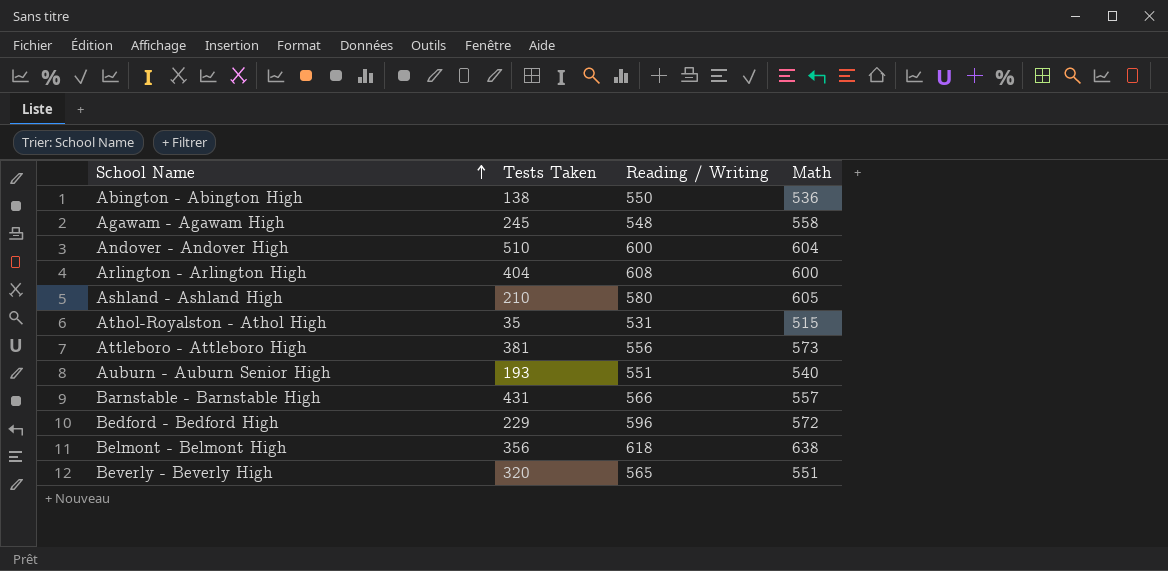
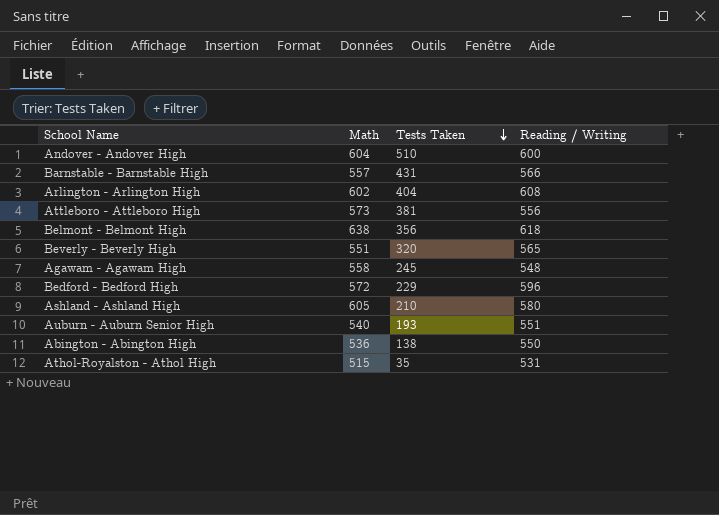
row order: School Name ascending -> Tests Taken descending
column Math | position: 4 -> 2
Arlington - Arlington High | Math: 600 -> 602

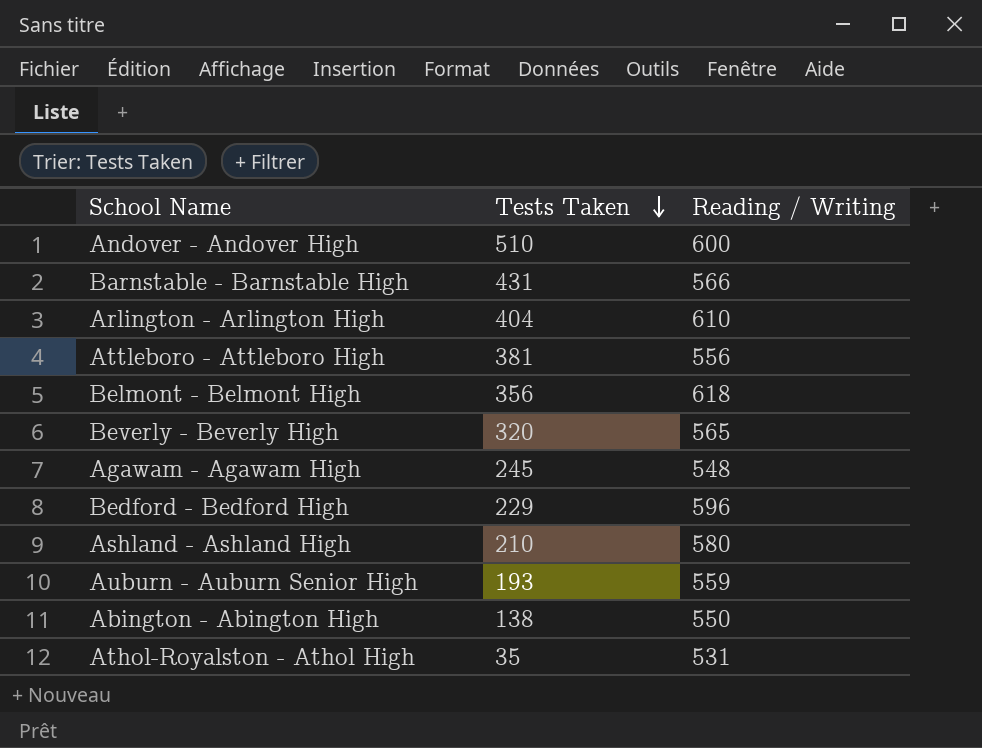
column Math | position: 2 -> none
Arlington - Arlington High | Reading / Writing: 608 -> 610
Auburn - Auburn Senior High | Reading / Writing: 551 -> 559

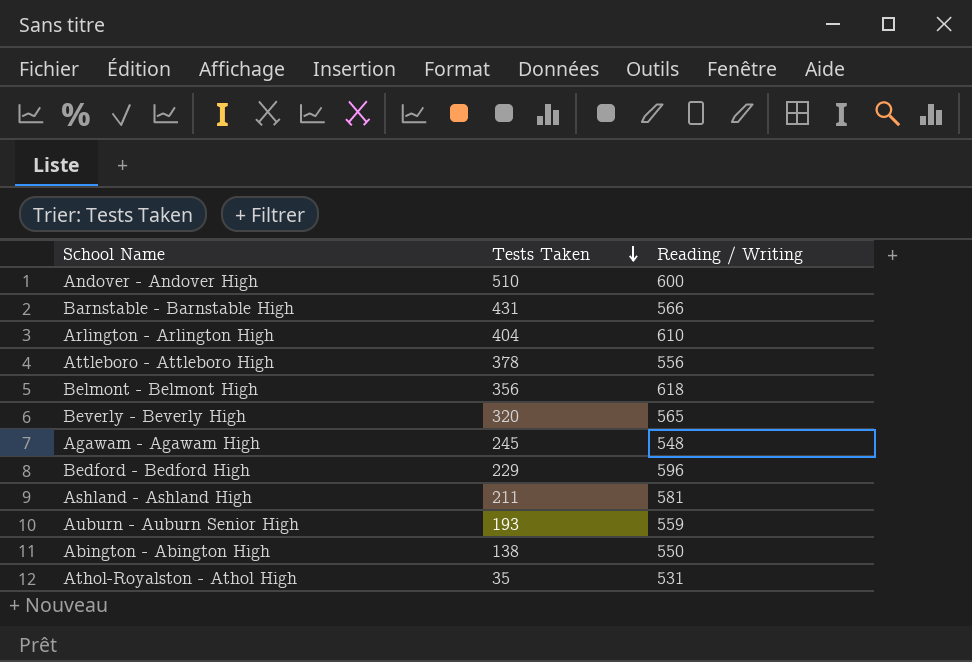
Attleboro - Attleboro High | Tests Taken: 381 -> 378
Ashland - Ashland High | Tests Taken: 210 -> 211
Ashland - Ashland High | Reading / Writing: 580 -> 581

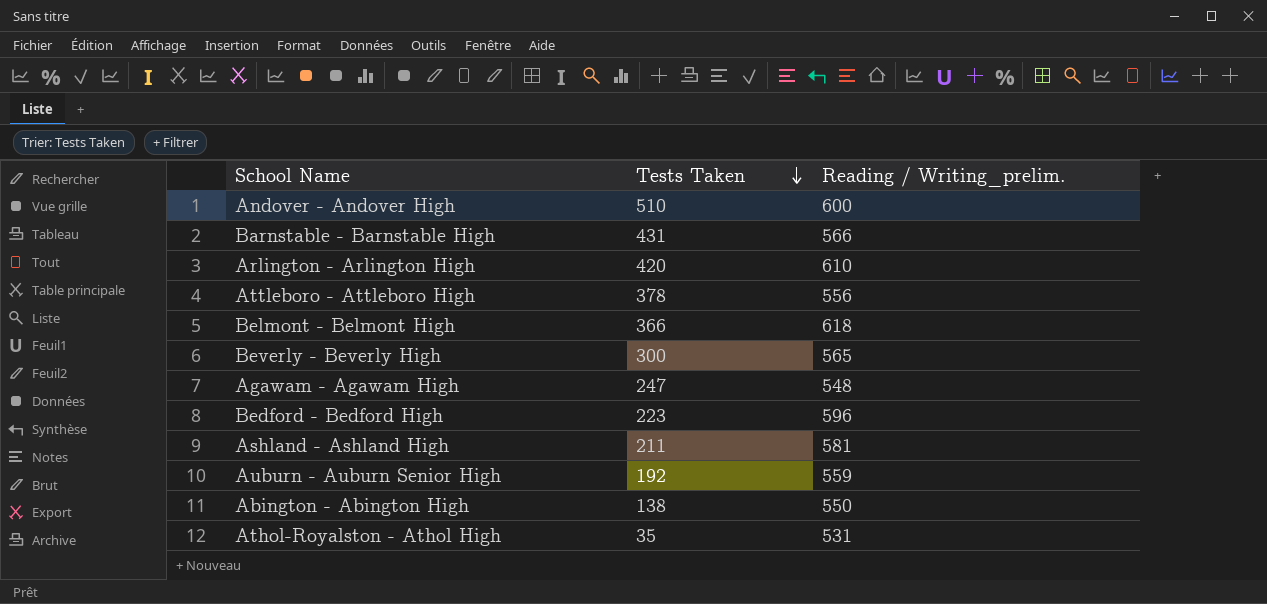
column name: Reading / Writing -> Reading / Writing_prelim.
Arlington - Arlington High | Tests Taken: 404 -> 420
Belmont - Belmont High | Tests Taken: 356 -> 366
Beverly - Beverly High | Tests Taken: 320 -> 300
Agawam - Agawam High | Tests Taken: 245 -> 247
Bedford - Bedford High | Tests Taken: 229 -> 223
Auburn - Auburn Senior High | Tests Taken: 193 -> 192

